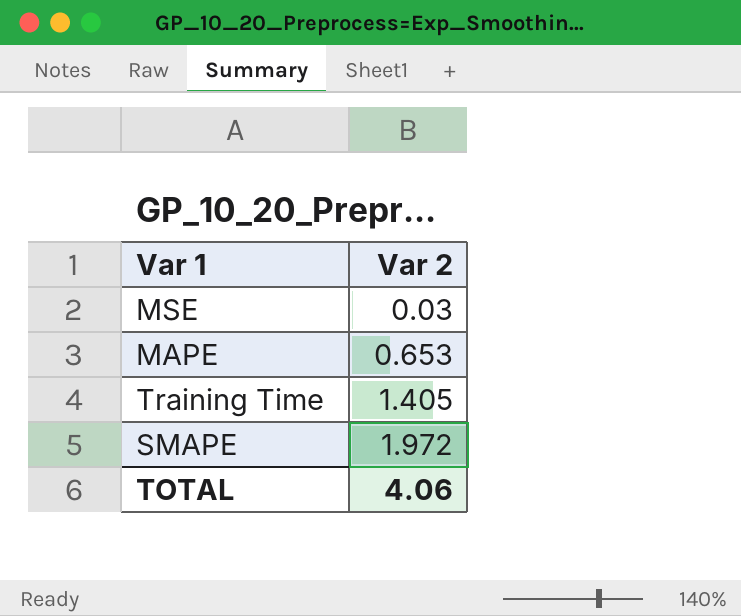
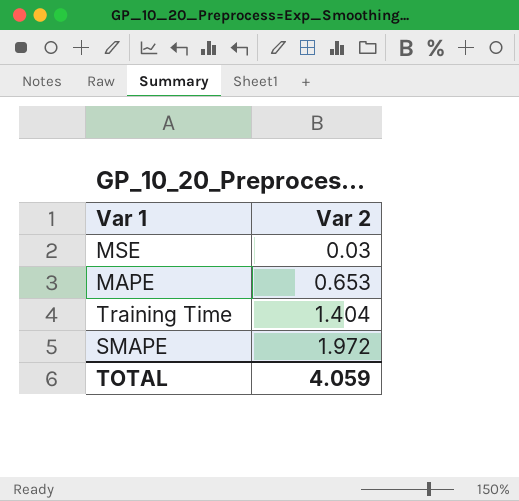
Training Time | Var 2: 1.405 -> 1.404
TOTAL | Var 2: 4.06 -> 4.059

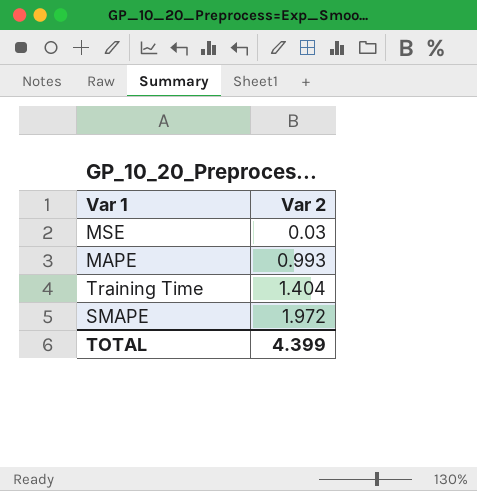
MAPE | Var 2: 0.653 -> 0.993
TOTAL | Var 2: 4.059 -> 4.399

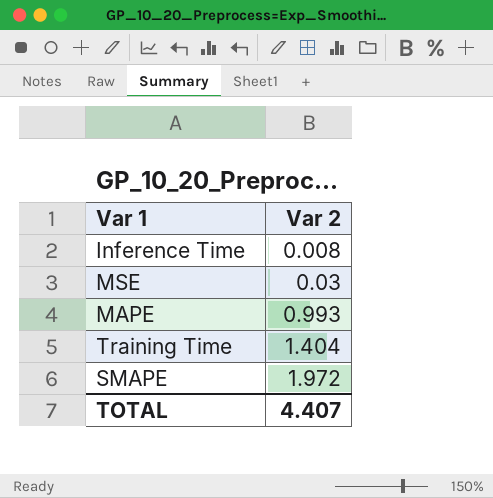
row Inference Time: none -> 0.008
TOTAL | Var 2: 4.399 -> 4.407

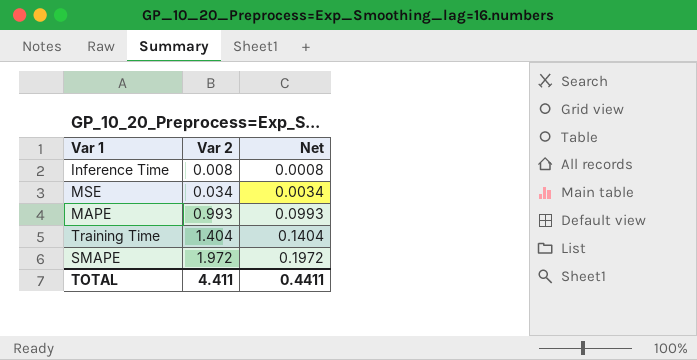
column Net | formula: none -> [Var 2] * 0.1
MSE | Var 2: 0.03 -> 0.034
TOTAL | Var 2: 4.407 -> 4.411

